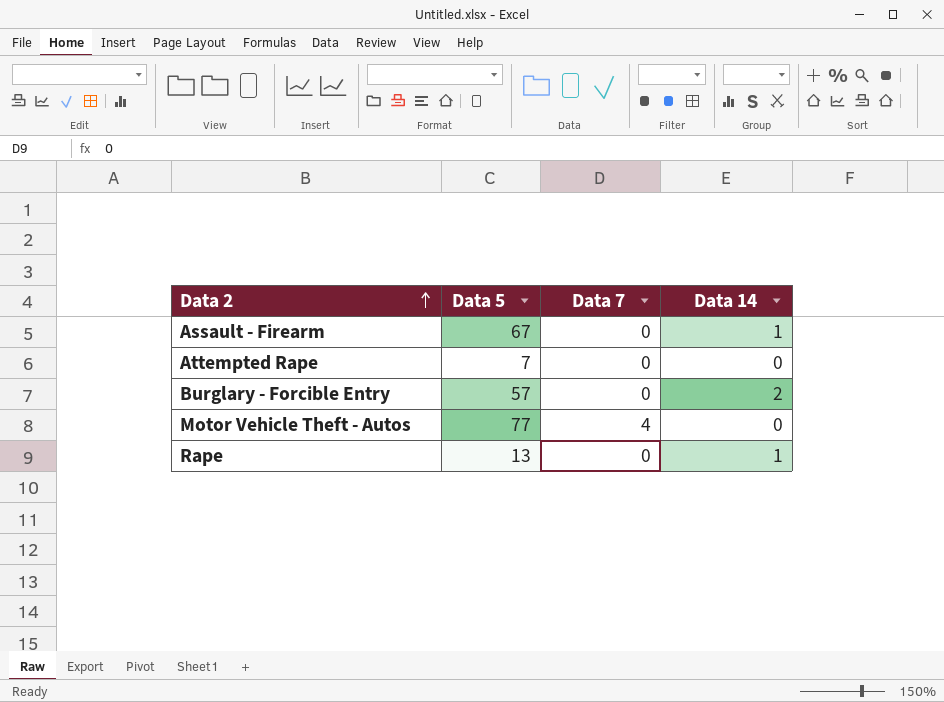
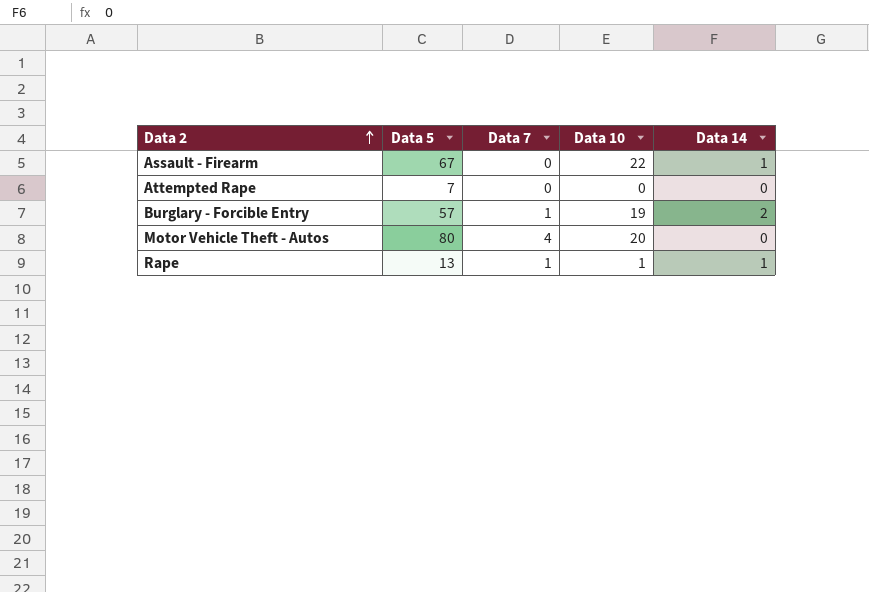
column Data 10 | position: none -> 4
Burglary - Forcible Entry | Data 7: 0 -> 1
Motor Vehicle Theft - Autos | Data 5: 77 -> 80
Rape | Data 7: 0 -> 1

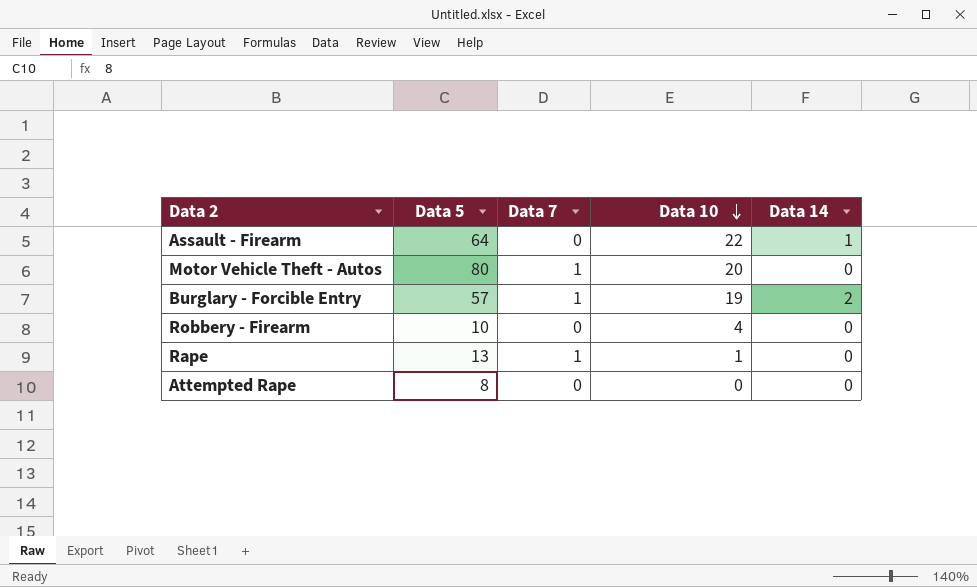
row order: Data 2 ascending -> Data 10 descending
Assault - Firearm | Data 5: 67 -> 64
Motor Vehicle Theft - Autos | Data 7: 4 -> 1
row Robbery - Firearm: none -> 10 | 0 | 4 | 0
Rape | Data 14: 1 -> 0
Attempted Rape | Data 5: 7 -> 8

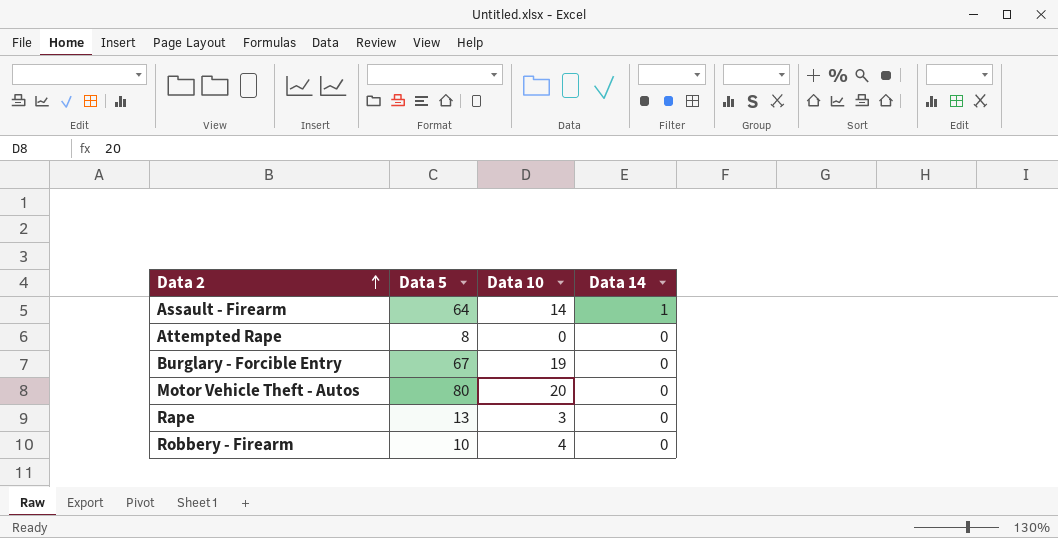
row order: Data 10 descending -> Data 2 ascending
column Data 7 | position: 3 -> none
Assault - Firearm | Data 10: 22 -> 14
Burglary - Forcible Entry | Data 5: 57 -> 67
Burglary - Forcible Entry | Data 14: 2 -> 0
Rape | Data 10: 1 -> 3

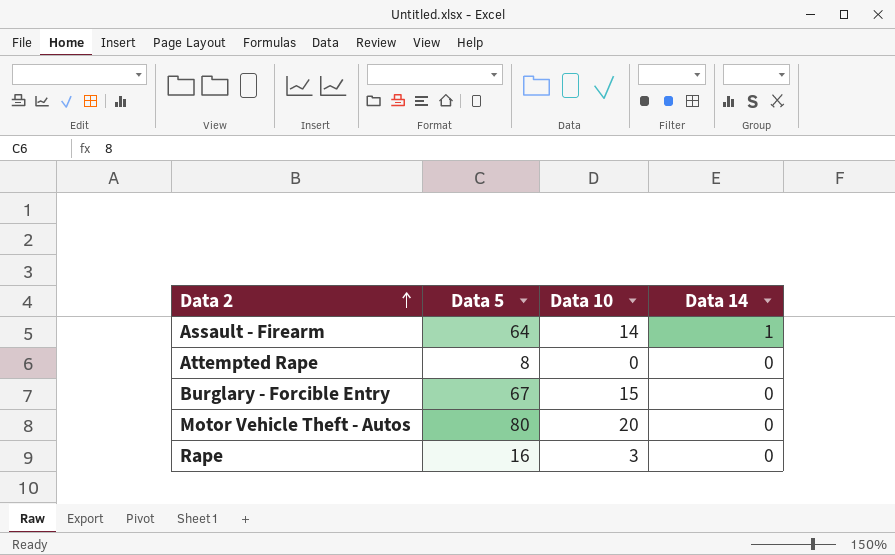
row Robbery - Firearm: 10 | 4 | 0 -> none
Burglary - Forcible Entry | Data 10: 19 -> 15
Rape | Data 5: 13 -> 16

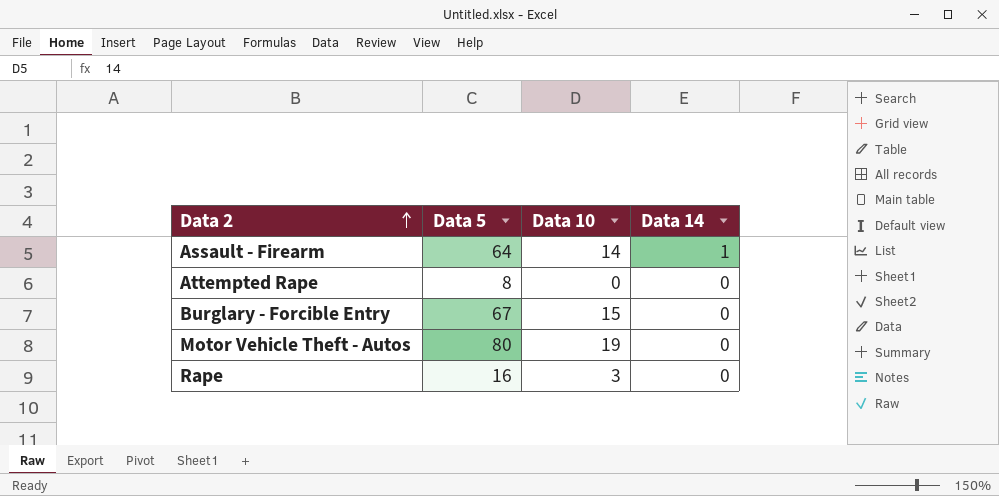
Motor Vehicle Theft - Autos | Data 10: 20 -> 19

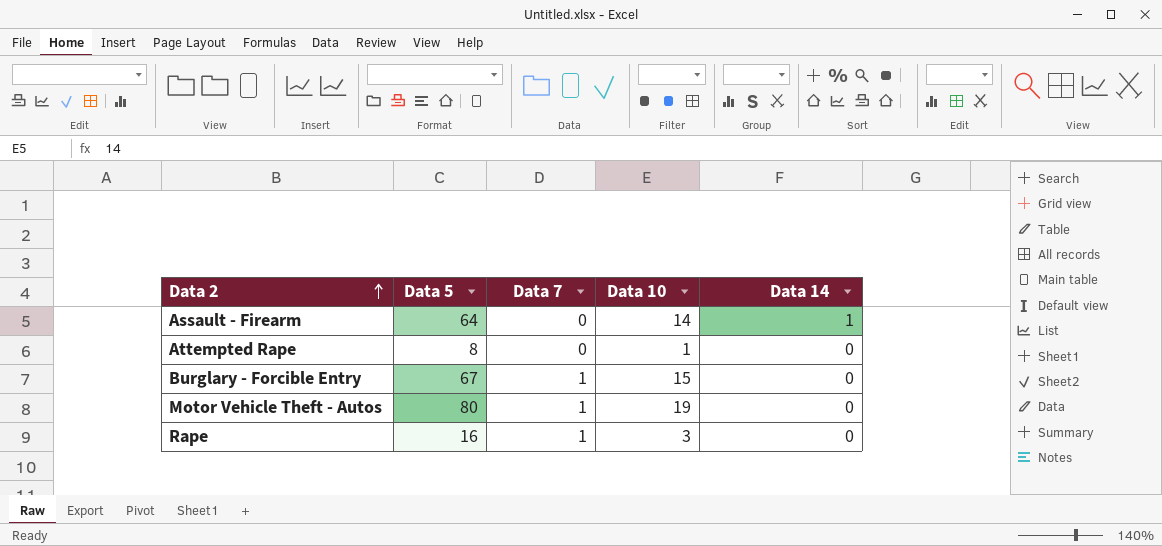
column Data 7 | position: none -> 3
Attempted Rape | Data 10: 0 -> 1

